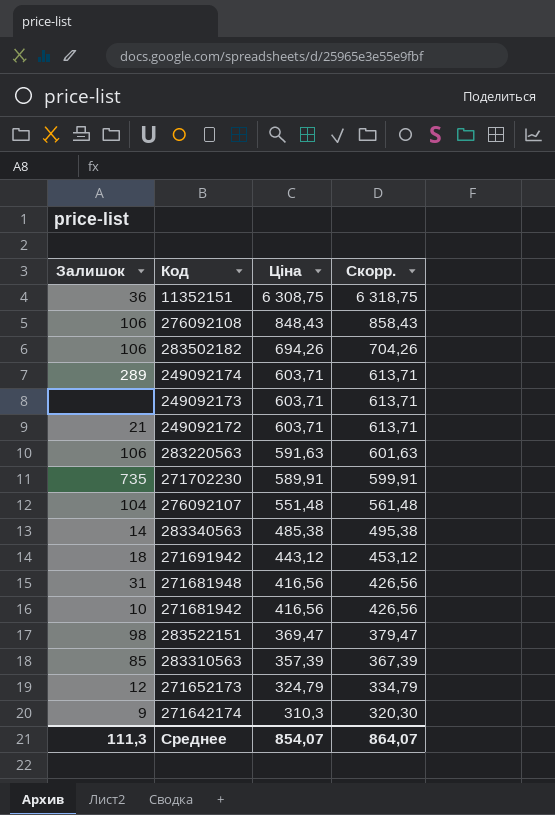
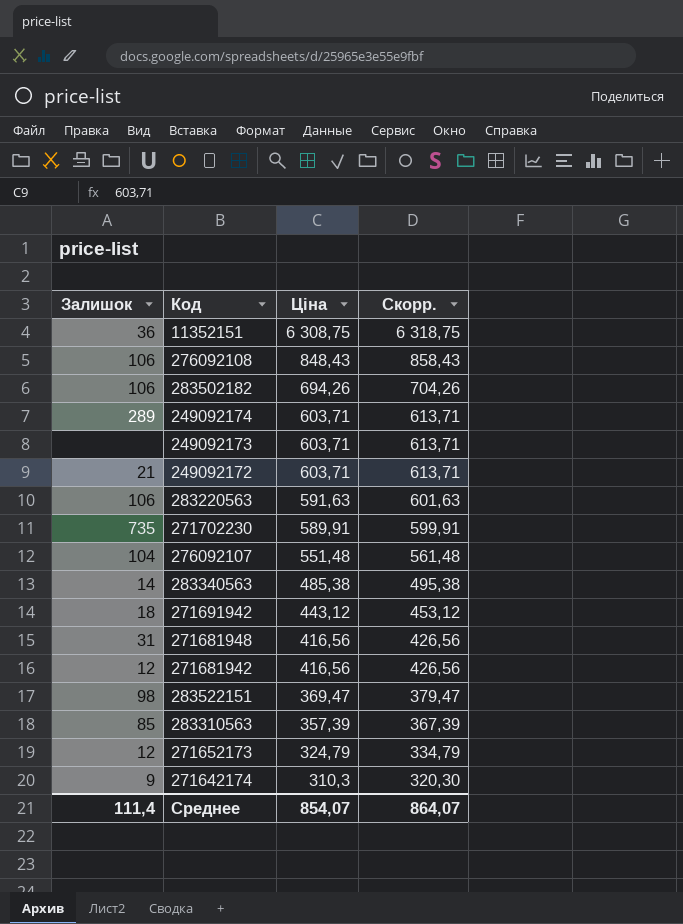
271681942 | Залишок: 10 -> 12
Среднее | Залишок: 111,3 -> 111,4

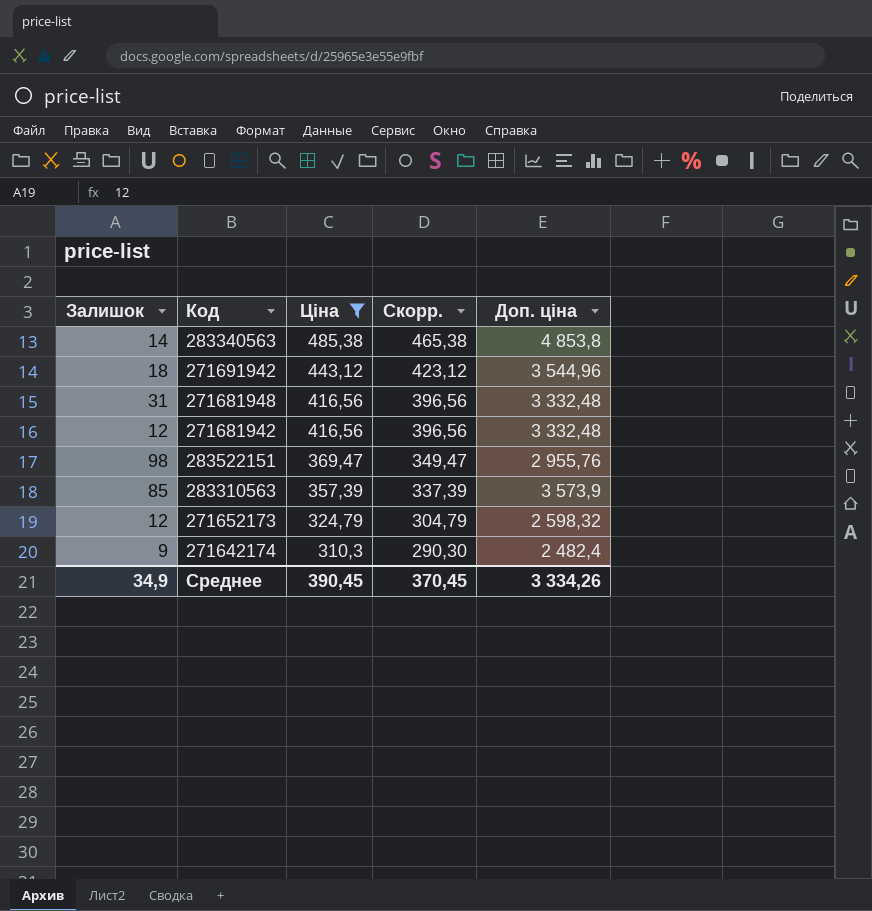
filter: none -> Ціна <= 485,38
column Скорр. | formula: [Ціна] + 10 -> [Ціна] - 20
column Доп. ціна | position: none -> 5
Среднее | Залишок: 111,4 -> 34,9
Среднее | Ціна: 854,07 -> 390,45
Среднее | Скорр.: 864,07 -> 370,45

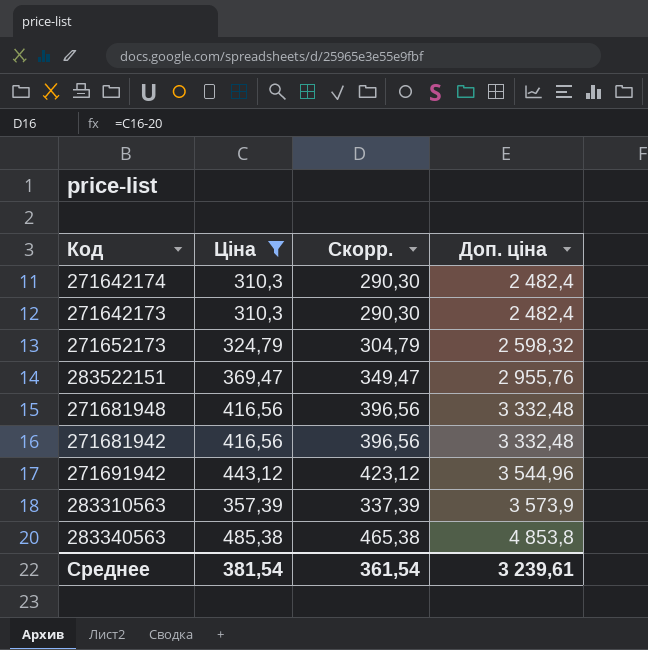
row order: Ціна descending -> Доп. ціна ascending
column Залишок | position: 1 -> none
row 271642173: none -> 310,3 | 290,30 | 2 482,4
Среднее | Ціна: 390,45 -> 381,54
Среднее | Скорр.: 370,45 -> 361,54
Среднее | Доп. ціна: 3 334,26 -> 3 239,61

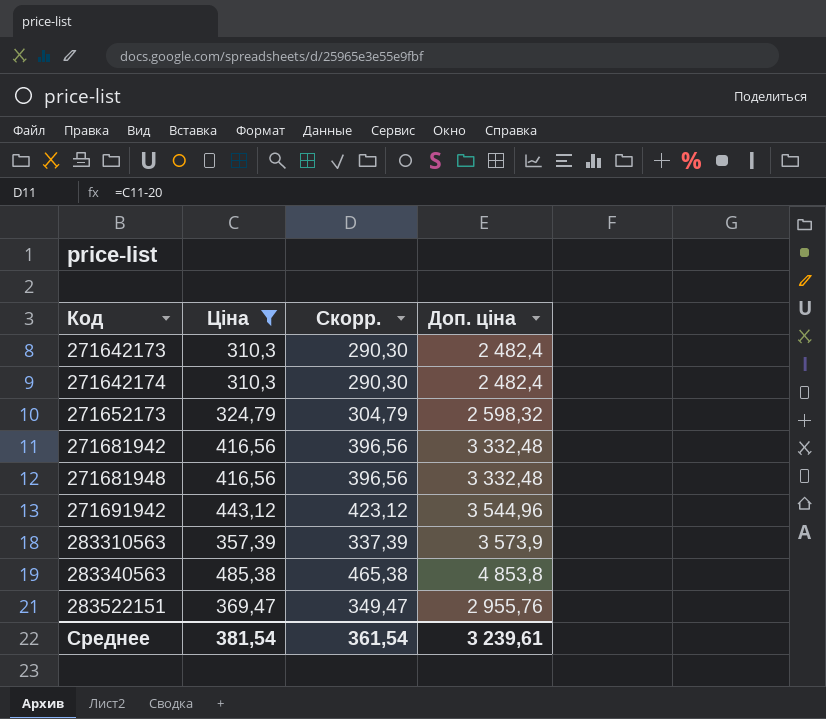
row order: Доп. ціна ascending -> Код ascending

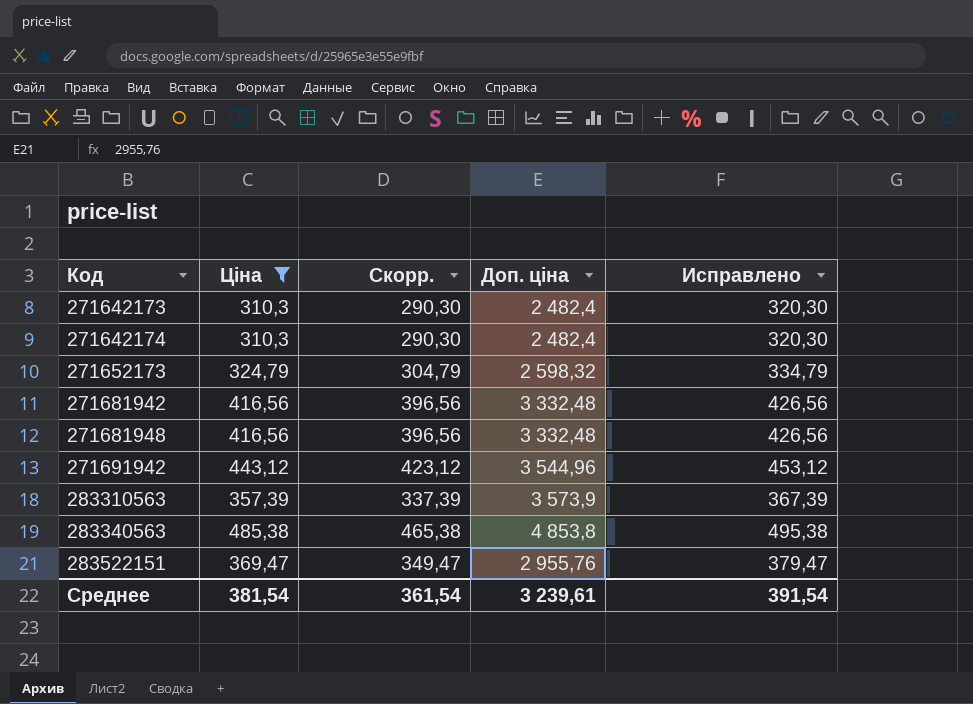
column Исправлено | formula: none -> [Ціна] + 10

